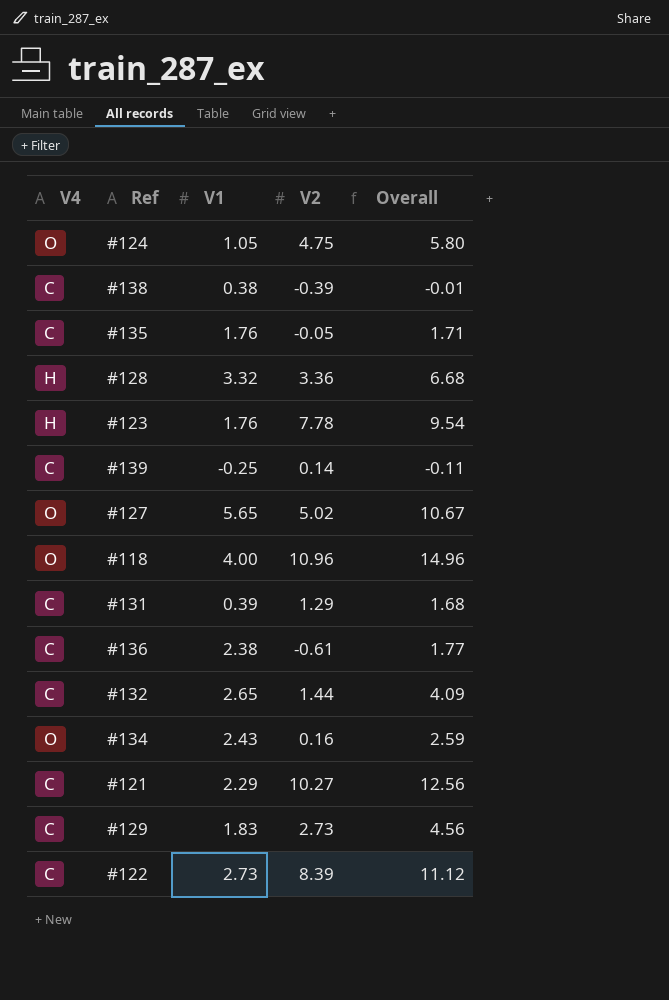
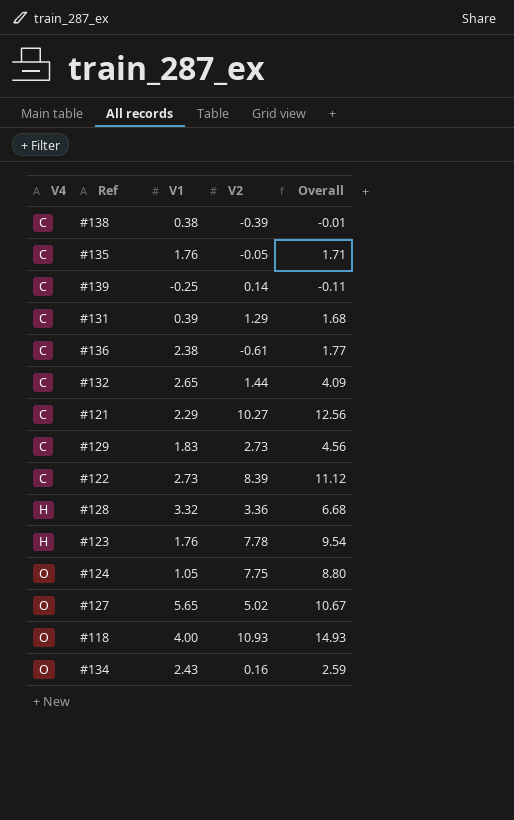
row order: none -> V4 ascending
#124 | V2: 4.75 -> 7.75
#124 | Overall: 5.80 -> 8.80
#118 | V2: 10.96 -> 10.93
#118 | Overall: 14.96 -> 14.93

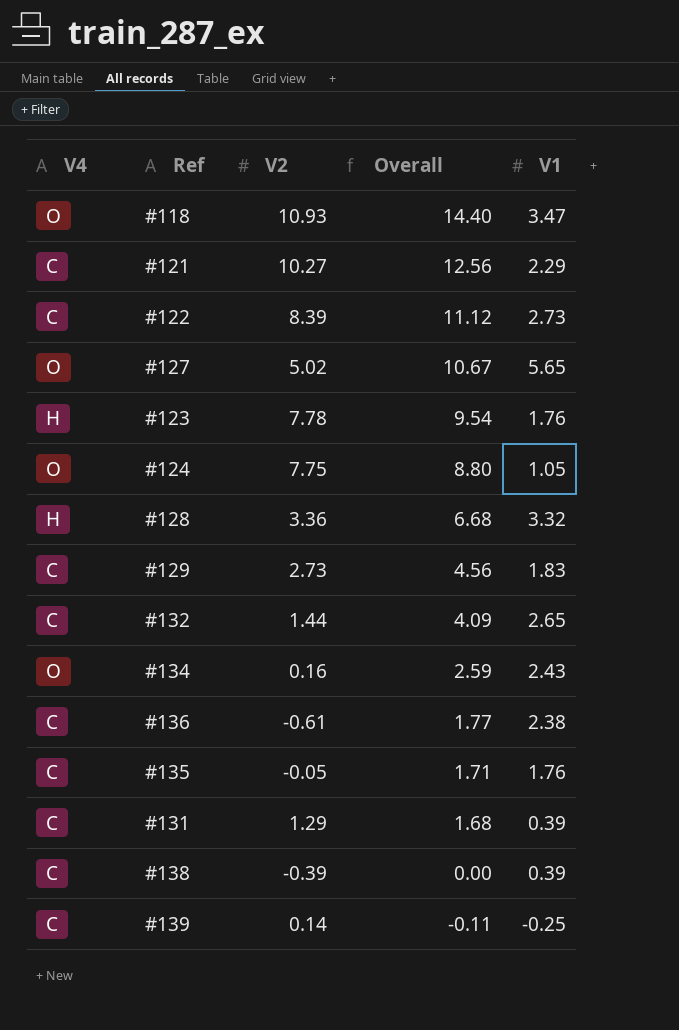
row order: V4 ascending -> Overall descending
column V1 | position: 3 -> 5
#118 | Overall: 14.93 -> 14.40
#118 | V1: 4.00 -> 3.47
#138 | Overall: -0.01 -> 0.00
#138 | V1: 0.38 -> 0.39

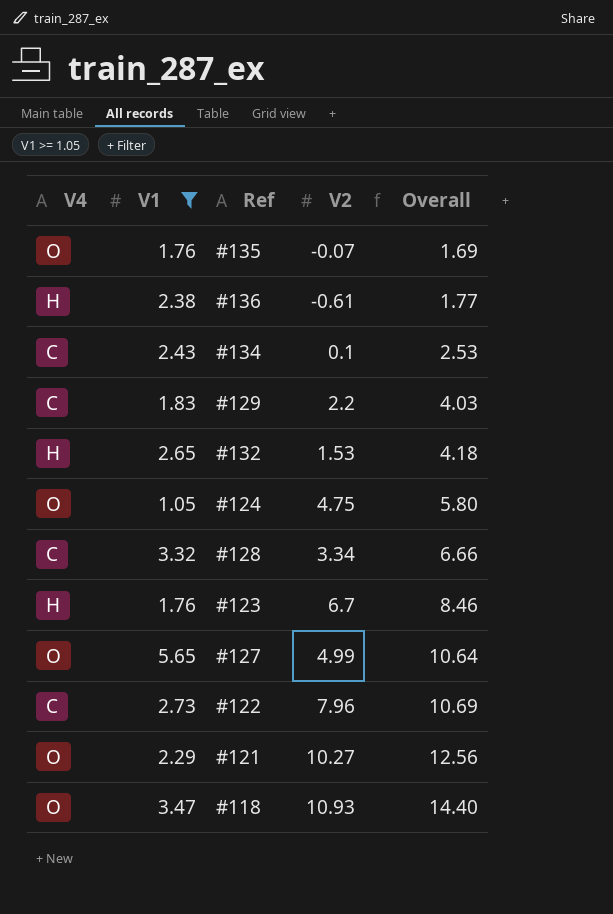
filter: none -> V1 >= 1.05
row order: Overall descending -> Overall ascending
column V1 | position: 5 -> 2
#135 | V4: C -> O
#135 | V2: -0.05 -> -0.07
#135 | Overall: 1.71 -> 1.69
#136 | V4: C -> H
#134 | V4: O -> C
#134 | V2: 0.16 -> 0.1
#134 | Overall: 2.59 -> 2.53
#129 | V2: 2.73 -> 2.2
#129 | Overall: 4.56 -> 4.03
#132 | V4: C -> H
#132 | V2: 1.44 -> 1.53
#132 | Overall: 4.09 -> 4.18
#124 | V2: 7.75 -> 4.75
#124 | Overall: 8.80 -> 5.80
#128 | V4: H -> C
#128 | V2: 3.36 -> 3.34
#128 | Overall: 6.68 -> 6.66
#123 | V2: 7.78 -> 6.7
#123 | Overall: 9.54 -> 8.46
#127 | V2: 5.02 -> 4.99
#127 | Overall: 10.67 -> 10.64
#122 | V2: 8.39 -> 7.96
#122 | Overall: 11.12 -> 10.69
#121 | V4: C -> O

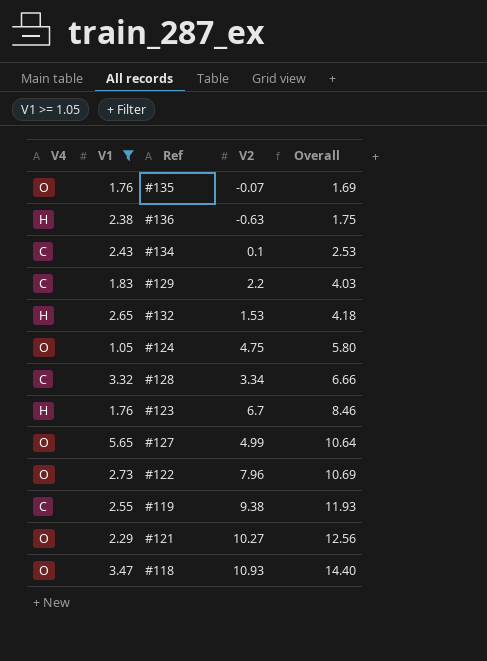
#136 | V2: -0.61 -> -0.63
#136 | Overall: 1.77 -> 1.75
#122 | V4: C -> O
row #119: none -> C | 2.55 | 9.38 | 11.93

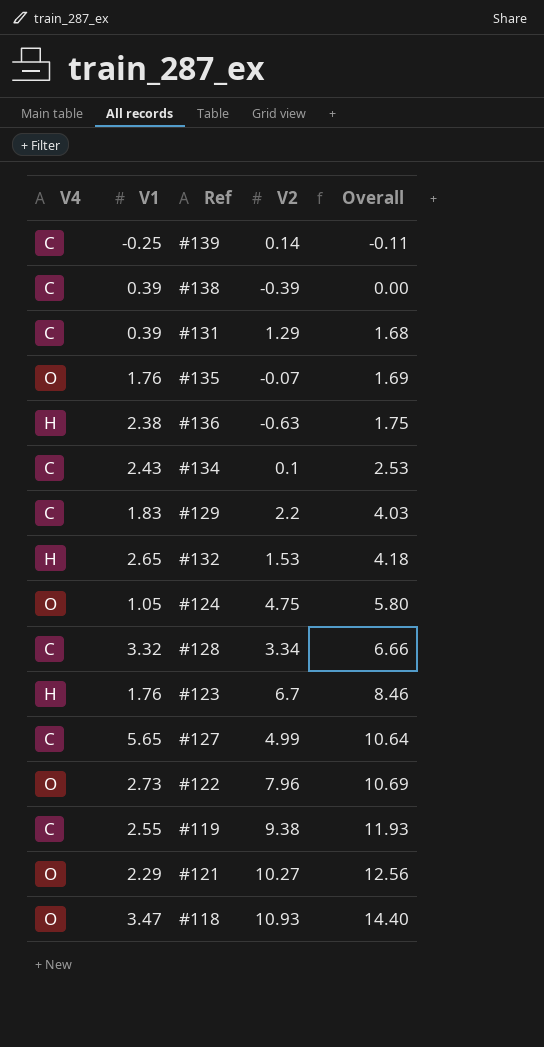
filter: V1 >= 1.05 -> none
#127 | V4: O -> C

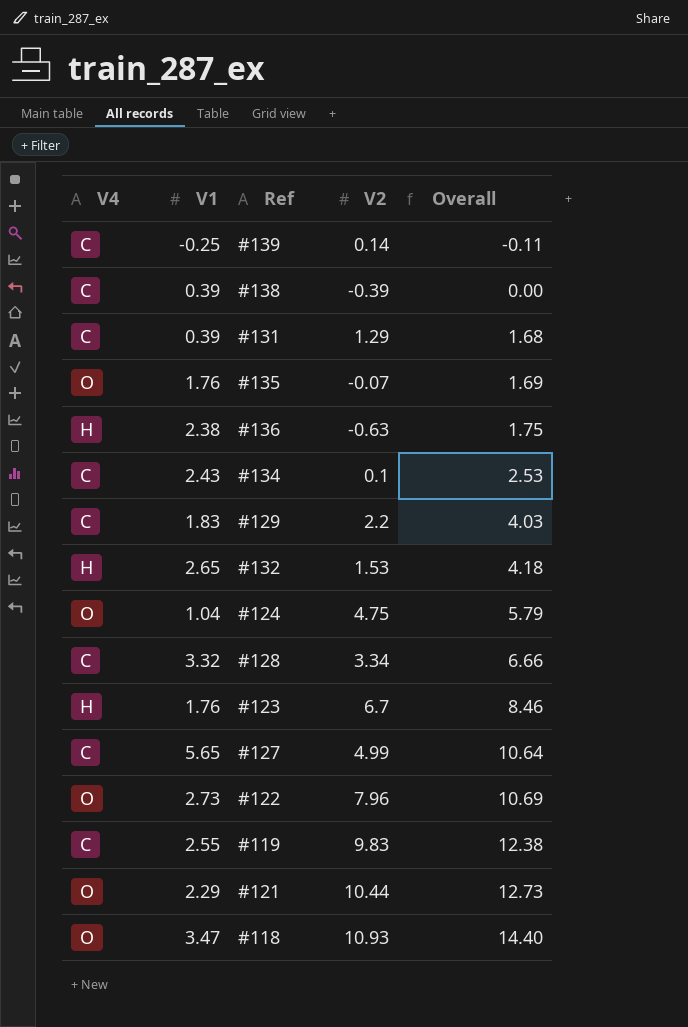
#124 | V1: 1.05 -> 1.04
#124 | Overall: 5.80 -> 5.79
#119 | V2: 9.38 -> 9.83
#119 | Overall: 11.93 -> 12.38
#121 | V2: 10.27 -> 10.44
#121 | Overall: 12.56 -> 12.73

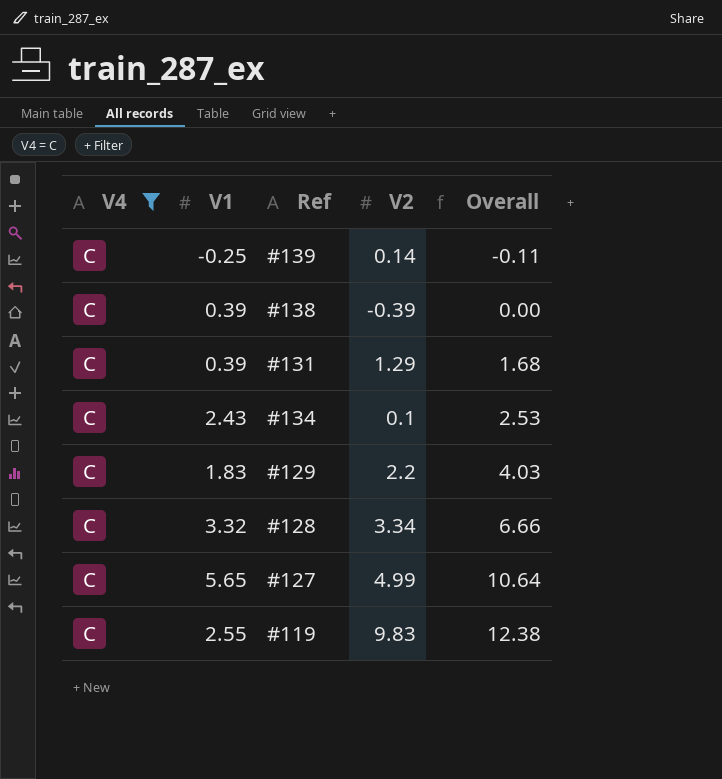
filter: none -> V4 = C

